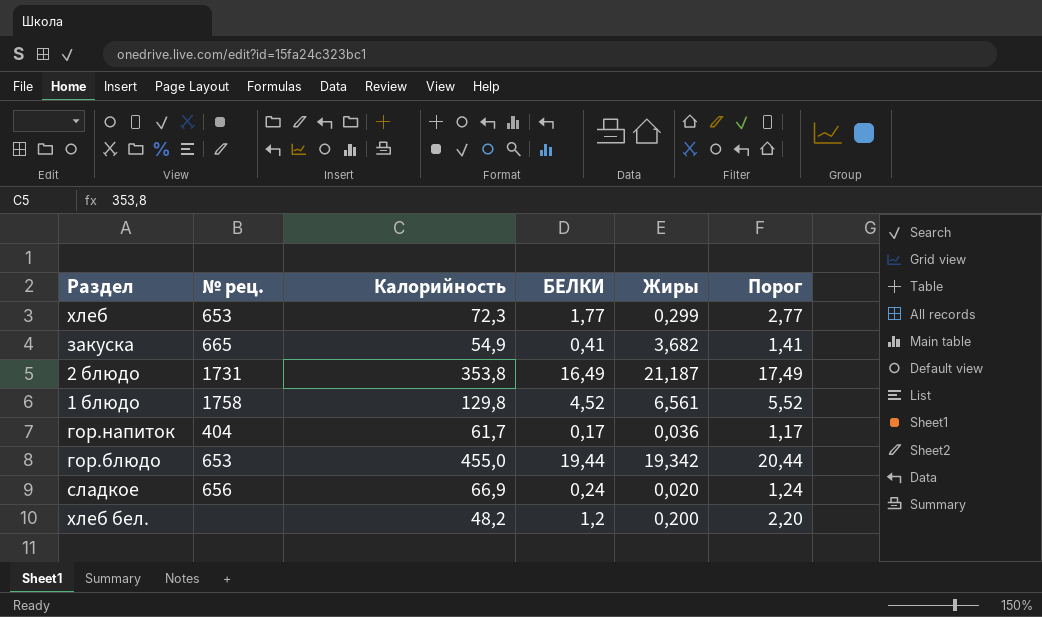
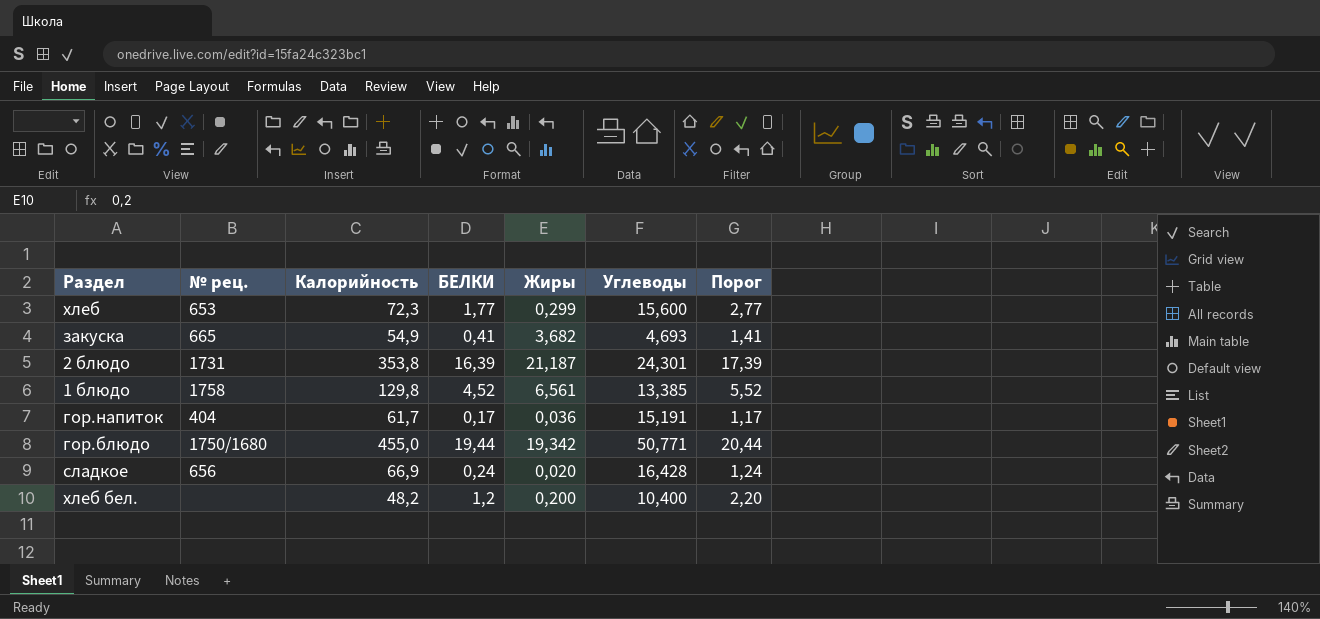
column Углеводы | position: none -> 6
2 блюдо | БЕЛКИ: 16,49 -> 16,39
2 блюдо | Порог: 17,49 -> 17,39
гор.блюдо | № рец.: 653 -> 1750/1680

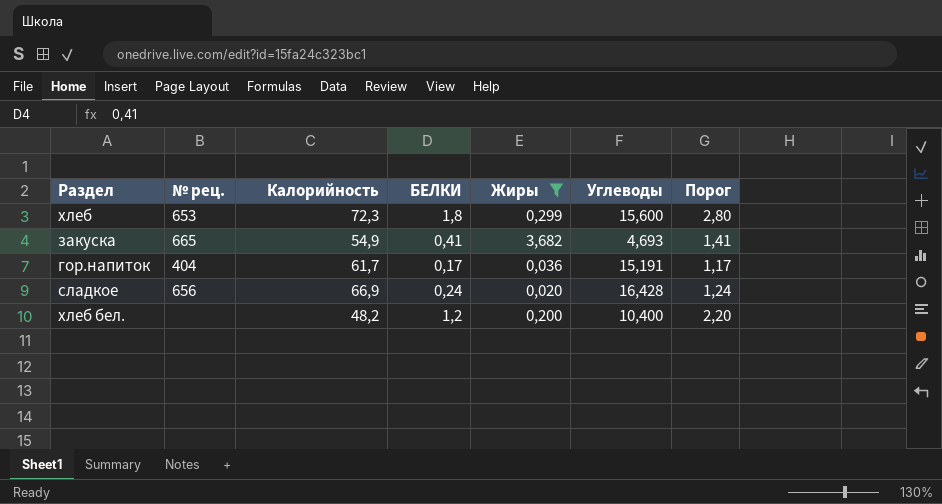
filter: none -> Жиры <= 3,682
хлеб | БЕЛКИ: 1,77 -> 1,8
хлеб | Порог: 2,77 -> 2,80

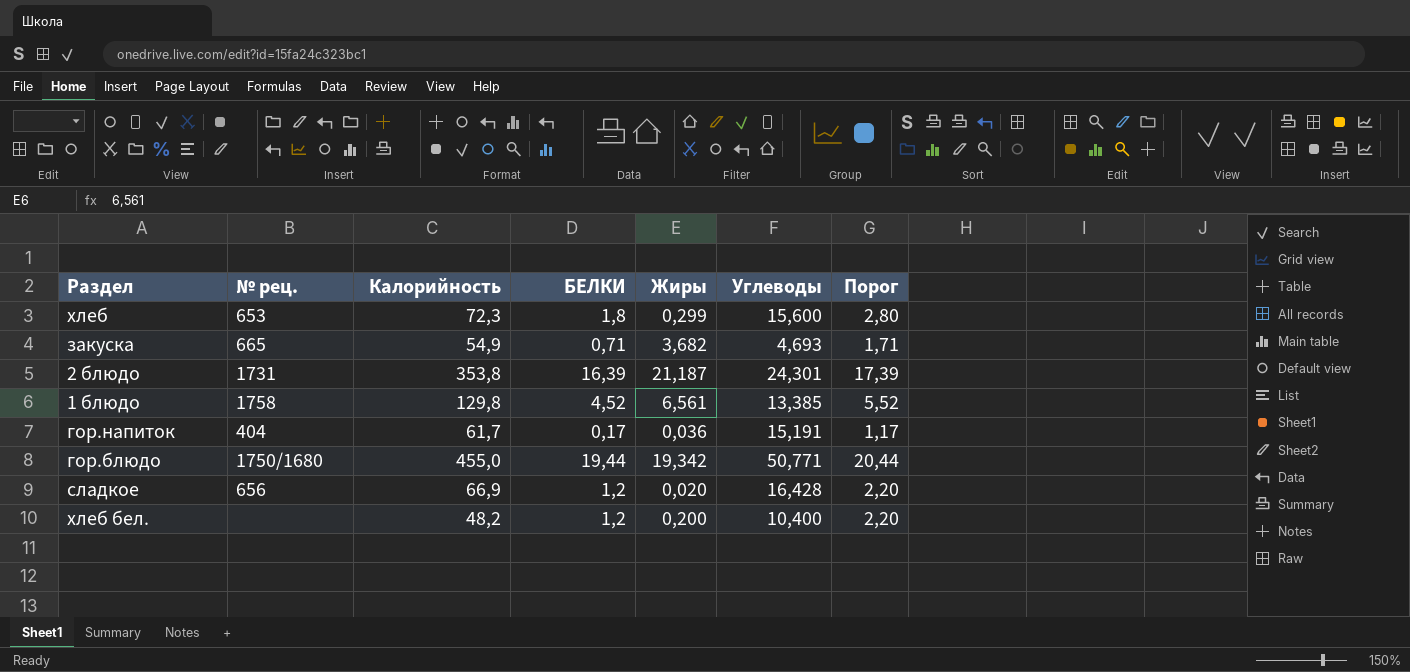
filter: Жиры <= 3,682 -> none
закуска | БЕЛКИ: 0,41 -> 0,71
закуска | Порог: 1,41 -> 1,71
сладкое | БЕЛКИ: 0,24 -> 1,2
сладкое | Порог: 1,24 -> 2,20

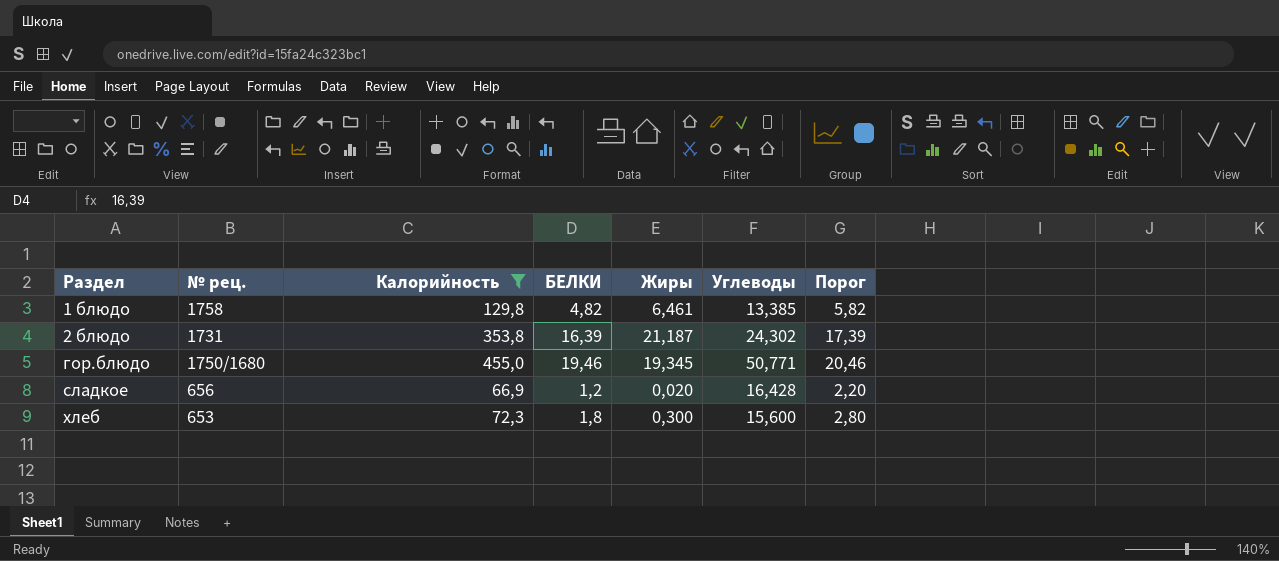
filter: none -> Калорийность >= 66,9
row order: none -> Раздел ascending
1 блюдо | БЕЛКИ: 4,52 -> 4,82
1 блюдо | Жиры: 6,561 -> 6,461
1 блюдо | Порог: 5,52 -> 5,82
2 блюдо | Углеводы: 24,301 -> 24,302
гор.блюдо | БЕЛКИ: 19,44 -> 19,46
гор.блюдо | Жиры: 19,342 -> 19,345
гор.блюдо | Порог: 20,44 -> 20,46
хлеб | Жиры: 0,299 -> 0,300

